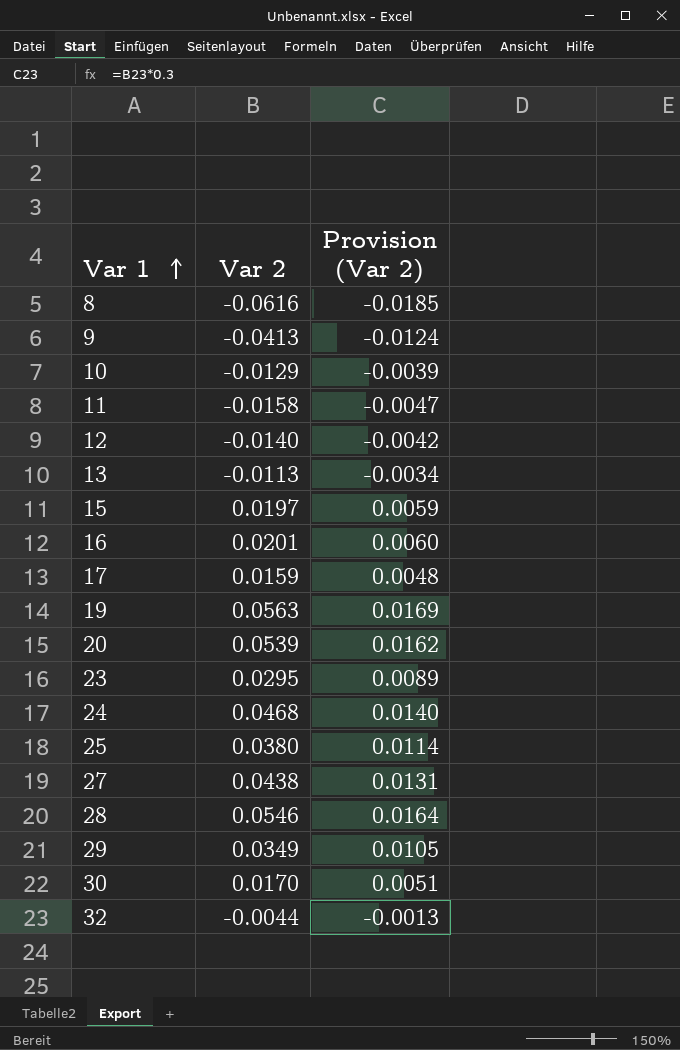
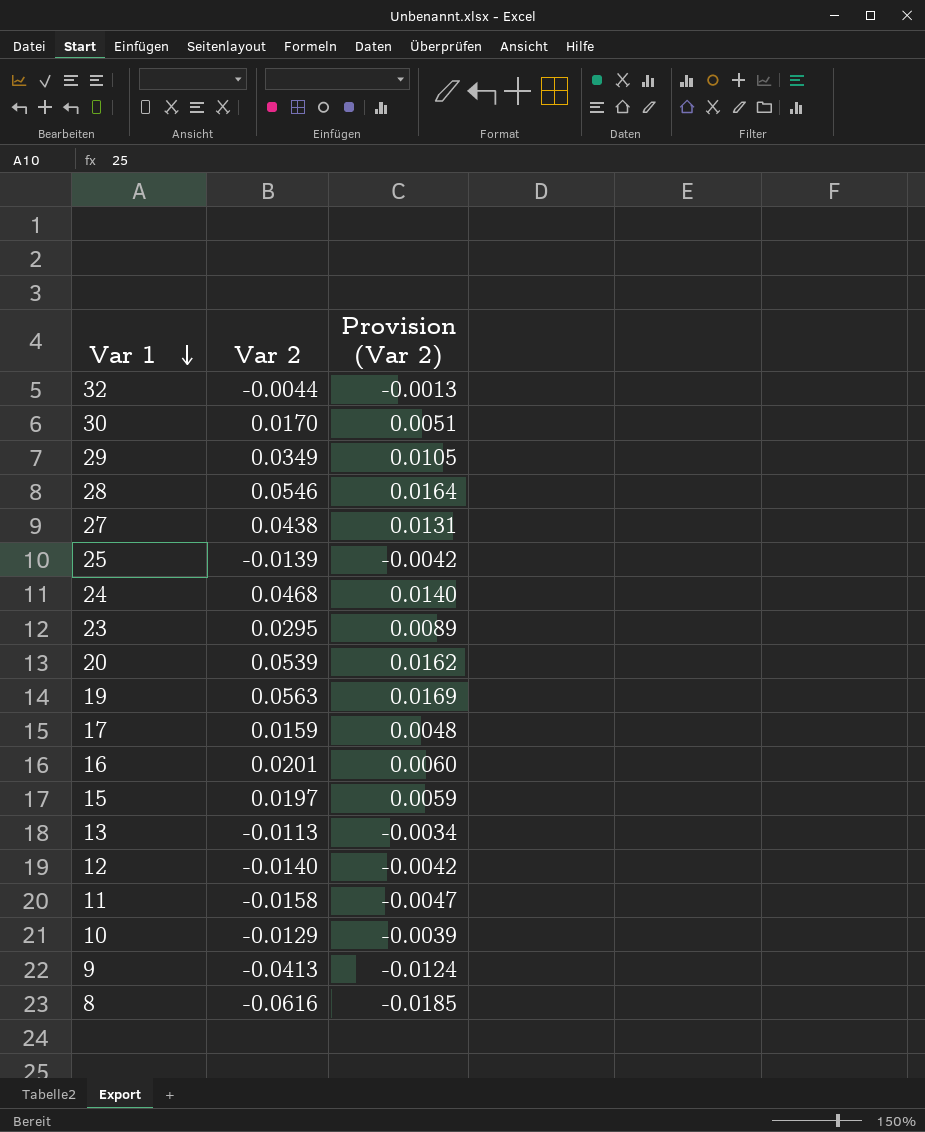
row order: Var 1 ascending -> Var 1 descending
25 | Var 2: 0.0380 -> -0.0139
25 | Provision (Var 2): 0.0114 -> -0.0042

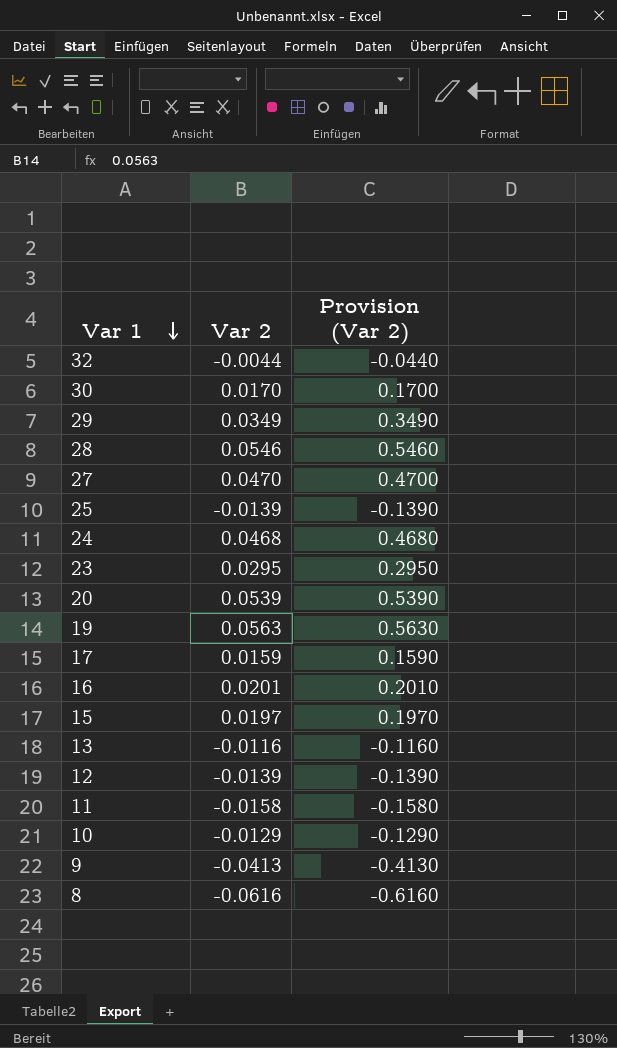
column Provision (Var 2) | formula: [Var 2] * 0.3 -> [Var 2] * 10
27 | Var 2: 0.0438 -> 0.0470
13 | Var 2: -0.0113 -> -0.0116
12 | Var 2: -0.0140 -> -0.0139

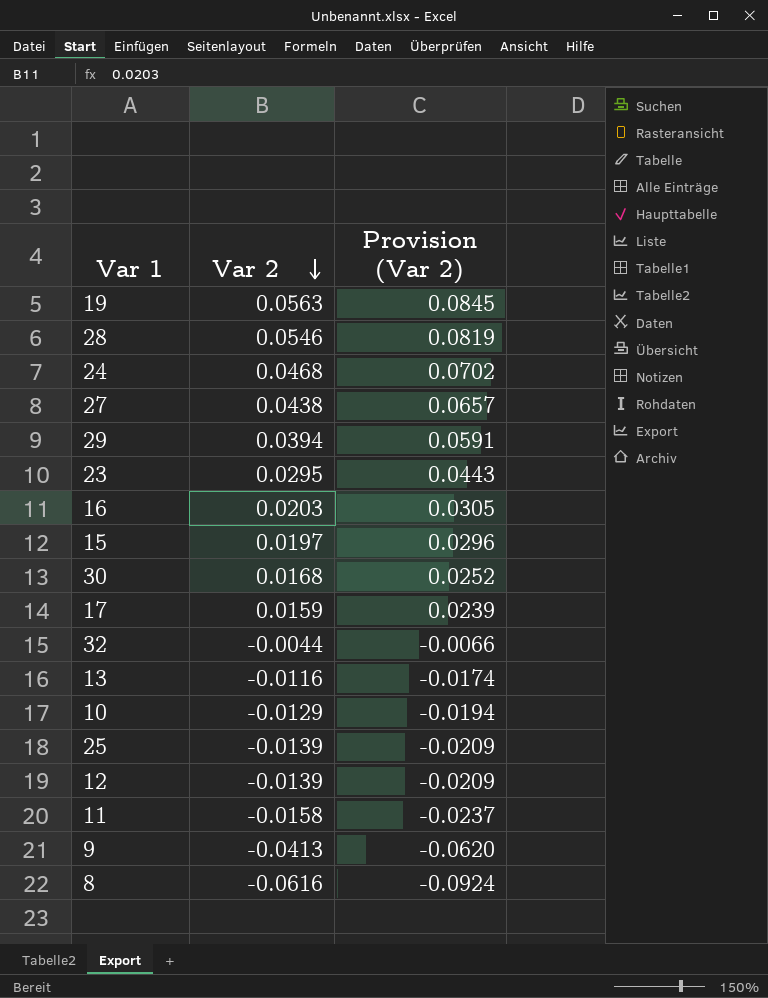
row order: Var 1 descending -> Var 2 descending
column Provision (Var 2) | formula: [Var 2] * 10 -> [Var 2] * 1.5
row 20: 0.0539 | 0.5390 -> none
27 | Var 2: 0.0470 -> 0.0438
29 | Var 2: 0.0349 -> 0.0394
16 | Var 2: 0.0201 -> 0.0203
30 | Var 2: 0.0170 -> 0.0168

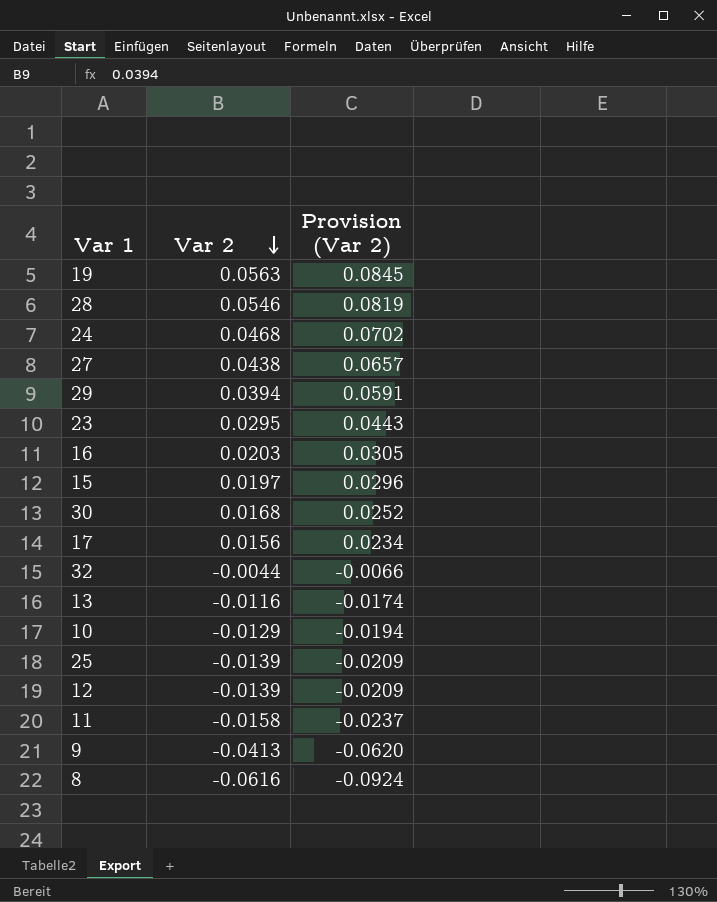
17 | Var 2: 0.0159 -> 0.0156
17 | Provision (Var 2): 0.0239 -> 0.0234

